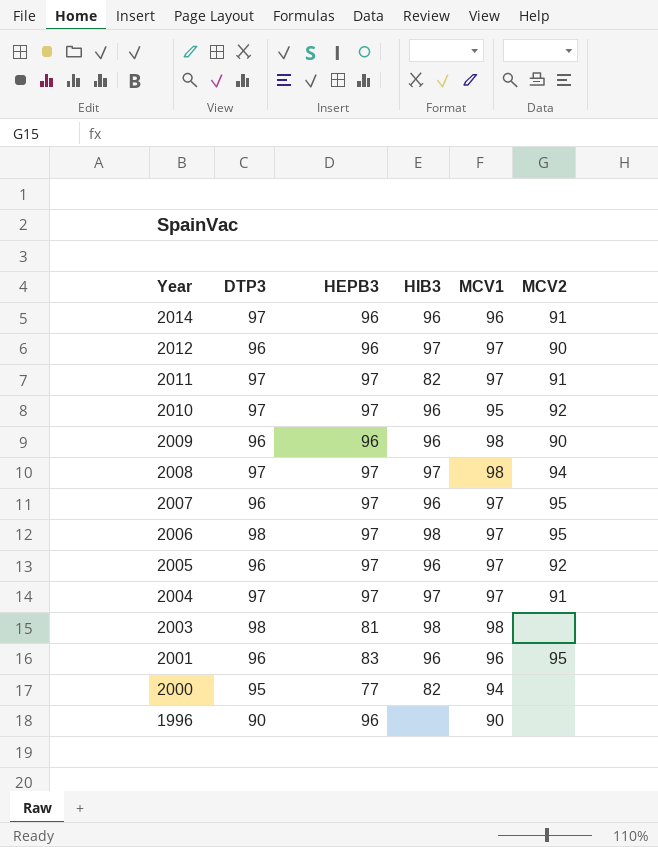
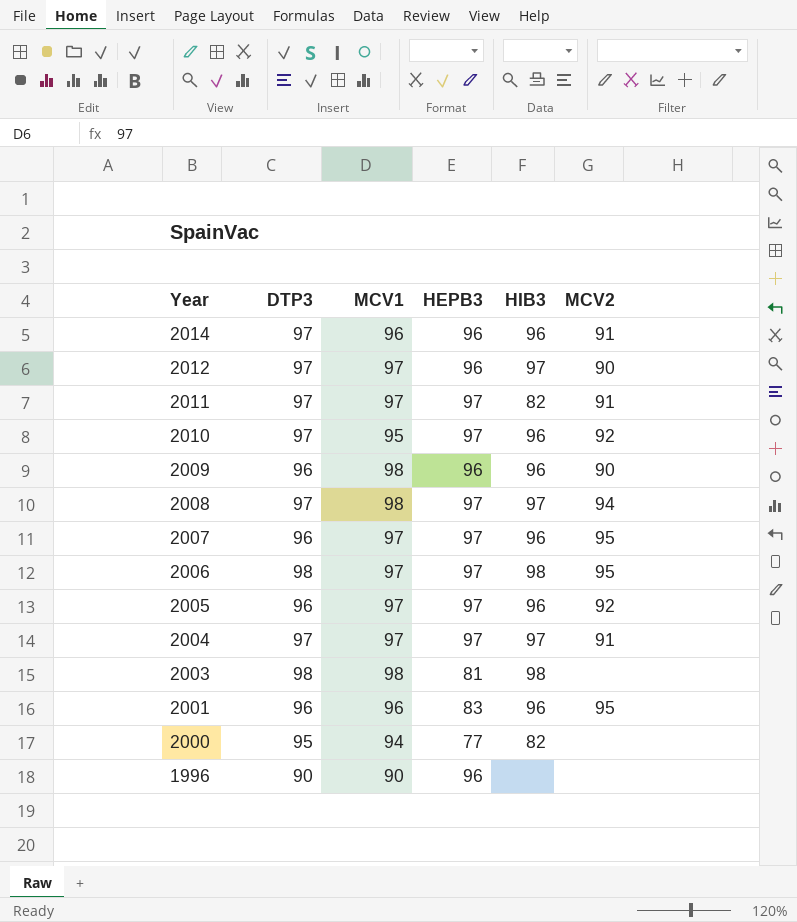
column MCV1 | position: 5 -> 3
2012 | DTP3: 96 -> 97

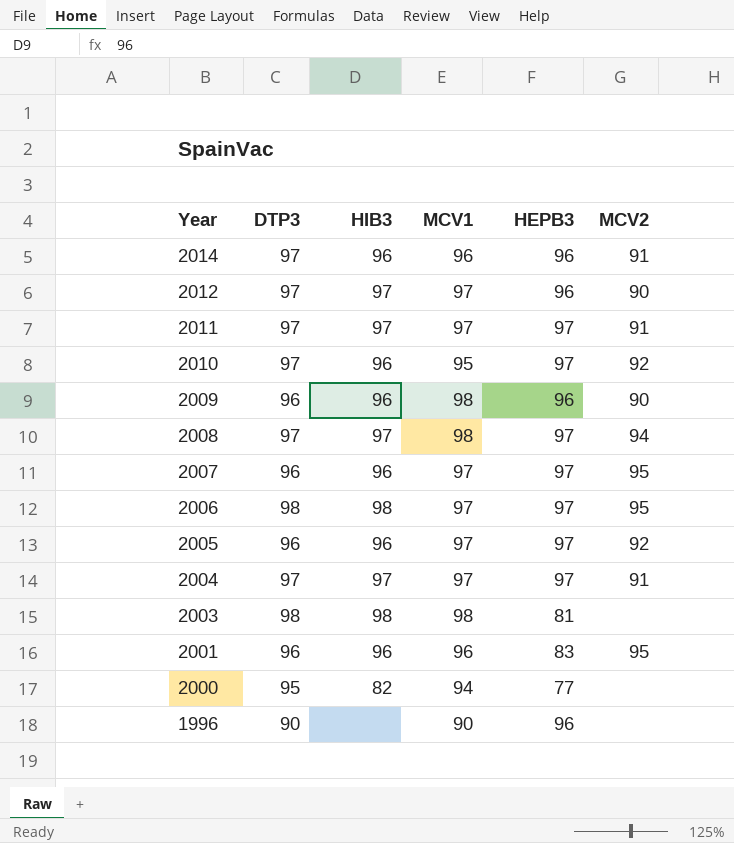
column HIB3 | position: 5 -> 3
2011 | HIB3: 82 -> 97

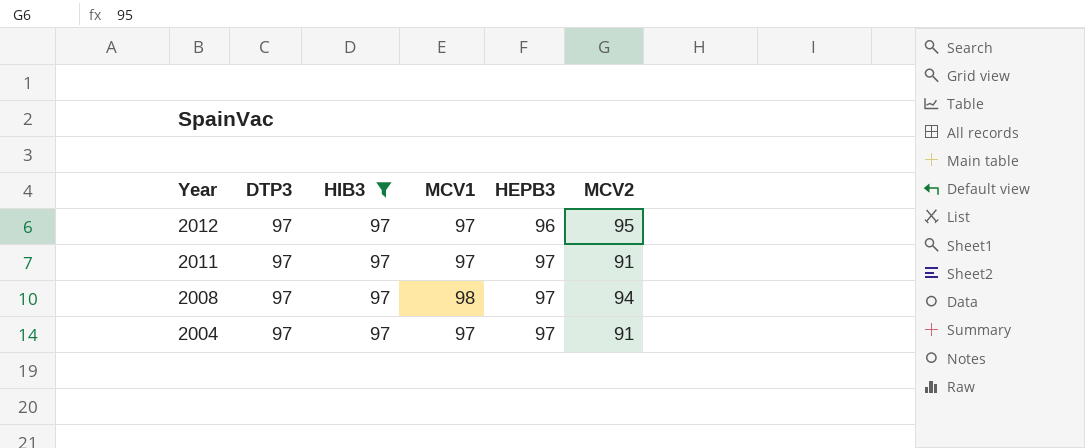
filter: none -> HIB3 = 97
2012 | MCV2: 90 -> 95

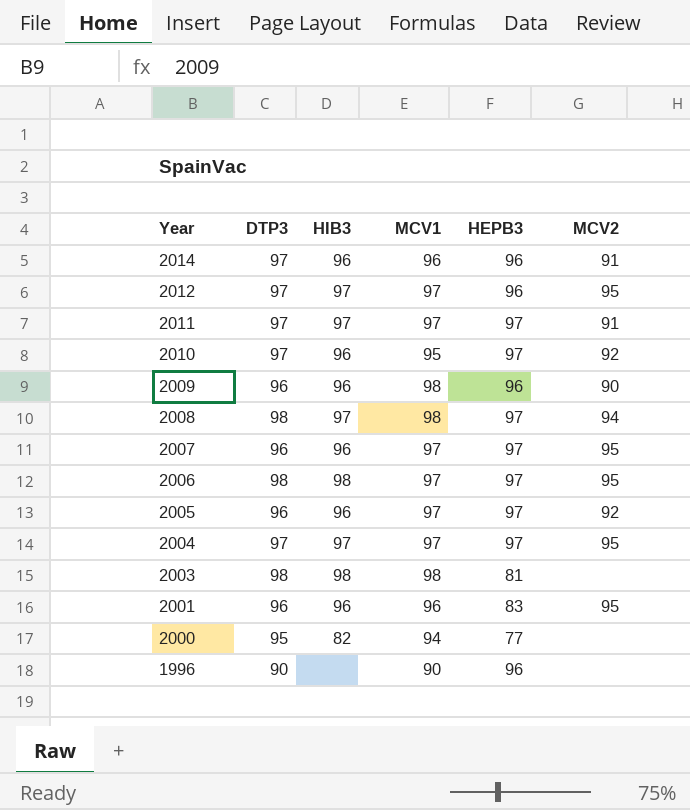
filter: HIB3 = 97 -> none
2008 | DTP3: 97 -> 98
2004 | MCV2: 91 -> 95

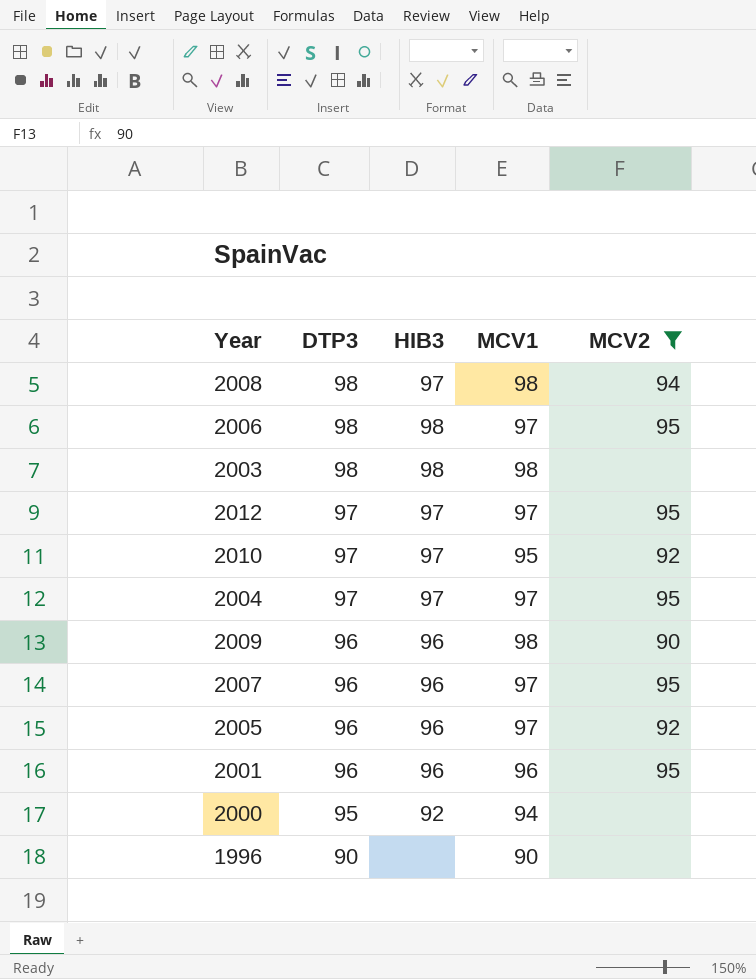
filter: none -> MCV2 != 91
row order: Year descending -> DTP3 descending
column HEPB3 | position: 5 -> none
2010 | HIB3: 96 -> 97
2000 | HIB3: 82 -> 92

